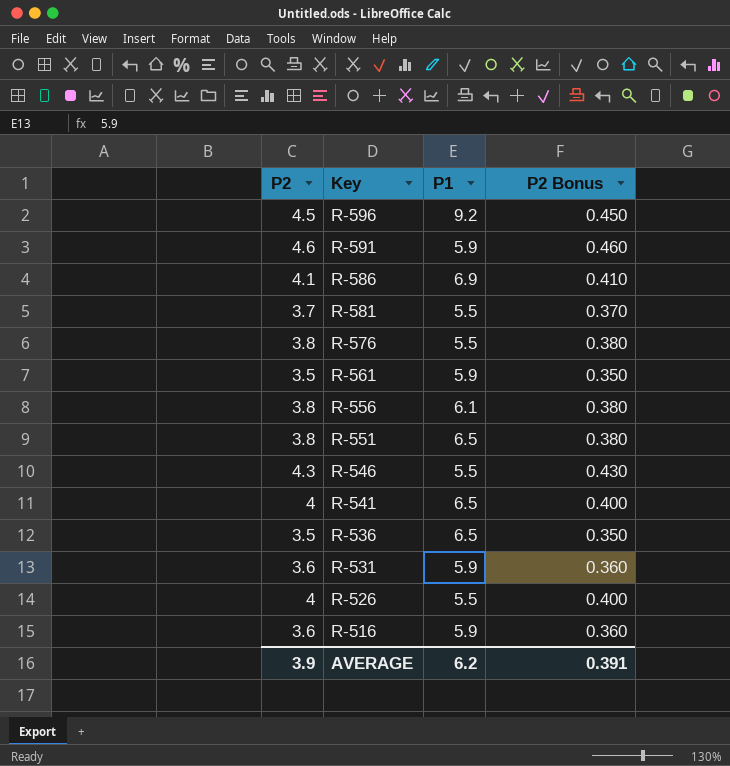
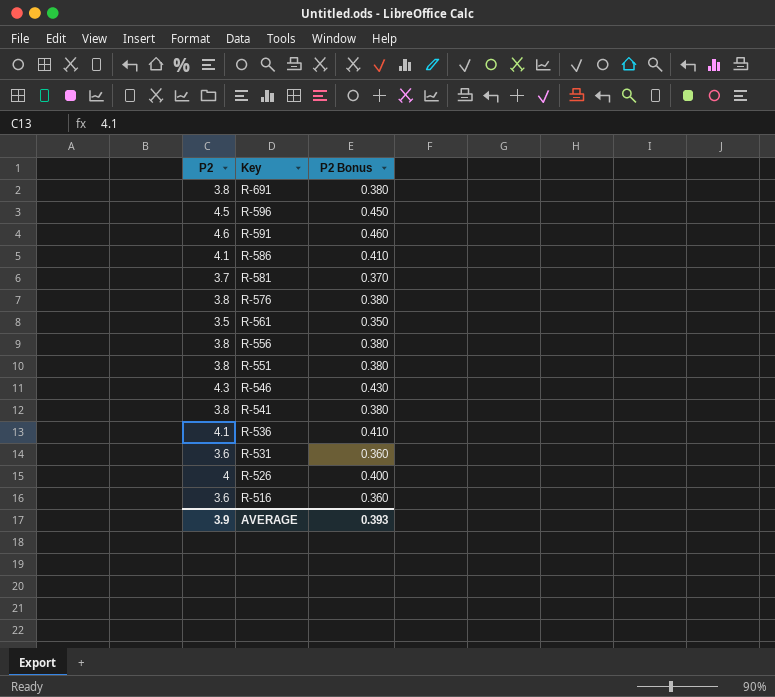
column P1 | position: 3 -> none
row R-691: none -> 3.8 | 0.380
R-541 | P2: 4 -> 3.8
R-541 | P2 Bonus: 0.400 -> 0.380
R-536 | P2: 3.5 -> 4.1
R-536 | P2 Bonus: 0.350 -> 0.410
AVERAGE | P2 Bonus: 0.391 -> 0.393

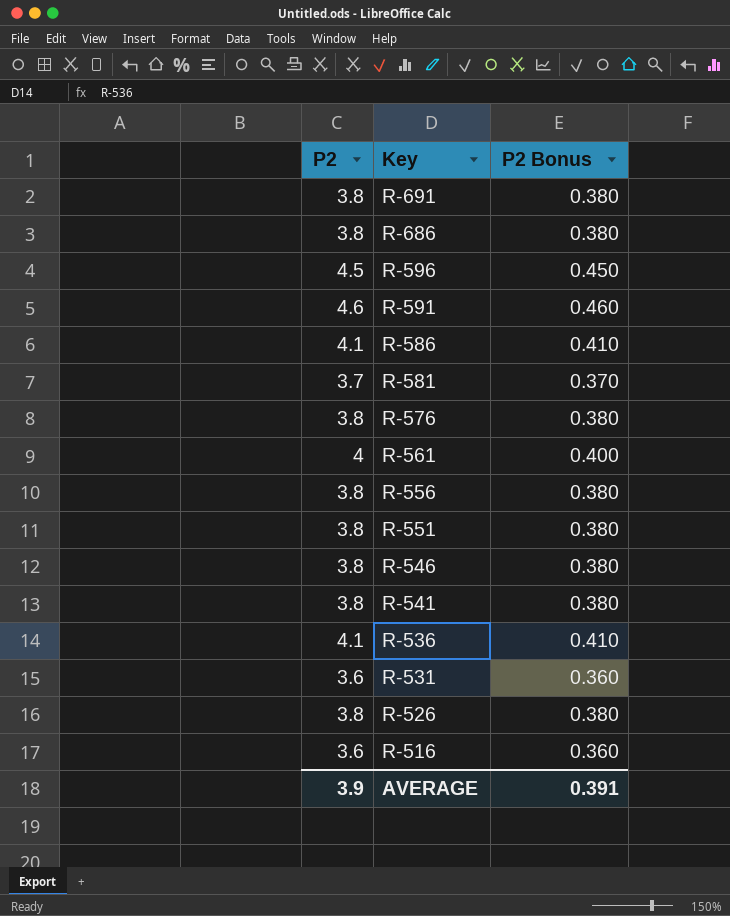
row R-686: none -> 3.8 | 0.380
R-561 | P2: 3.5 -> 4
R-561 | P2 Bonus: 0.350 -> 0.400
R-546 | P2: 4.3 -> 3.8
R-546 | P2 Bonus: 0.430 -> 0.380
R-526 | P2: 4 -> 3.8
R-526 | P2 Bonus: 0.400 -> 0.380
AVERAGE | P2 Bonus: 0.393 -> 0.391

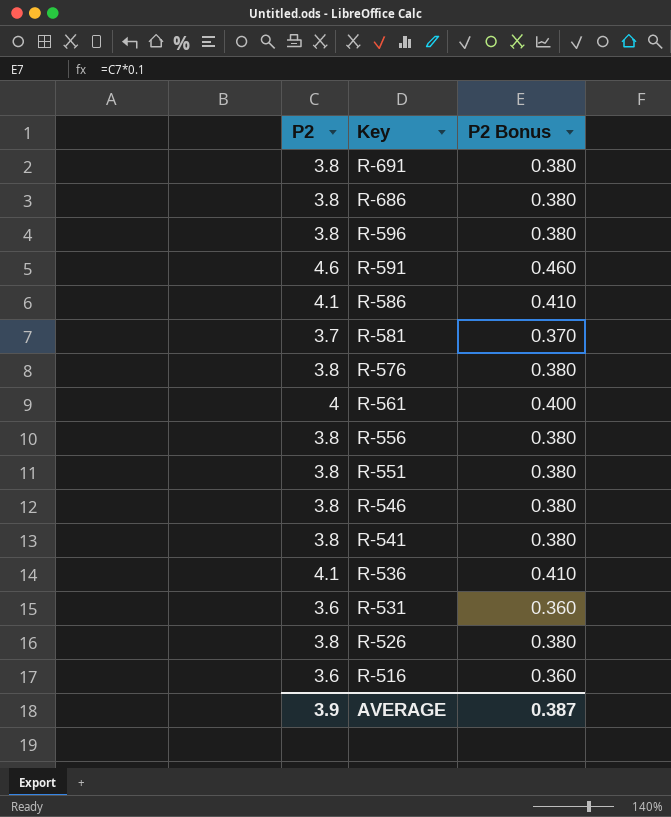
R-596 | P2: 4.5 -> 3.8
R-596 | P2 Bonus: 0.450 -> 0.380
AVERAGE | P2 Bonus: 0.391 -> 0.387

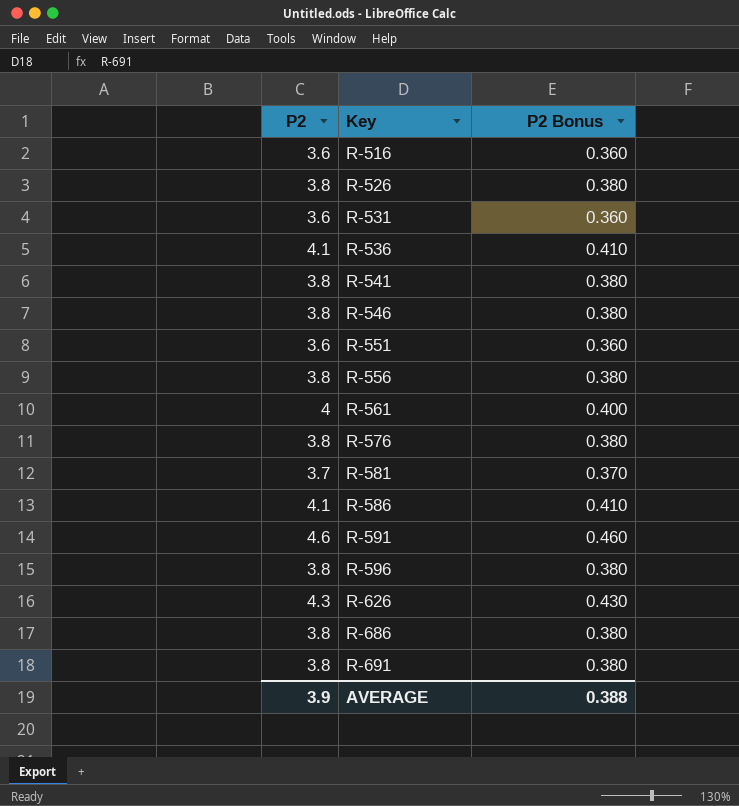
row order: Key descending -> Key ascending
R-551 | P2: 3.8 -> 3.6
R-551 | P2 Bonus: 0.380 -> 0.360
row R-626: none -> 4.3 | 0.430
AVERAGE | P2 Bonus: 0.387 -> 0.388

